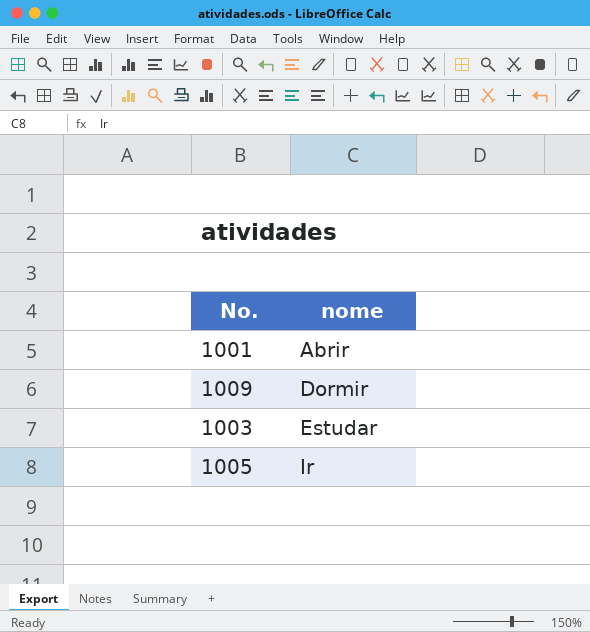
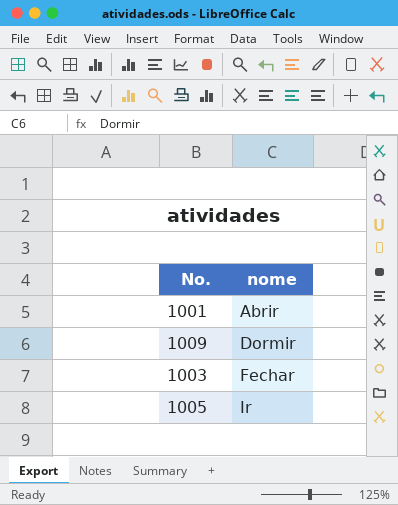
1003 | nome: Estudar -> Fechar

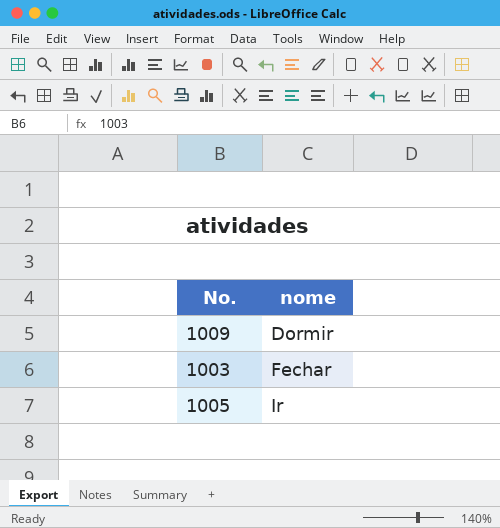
row 1001: Abrir -> none

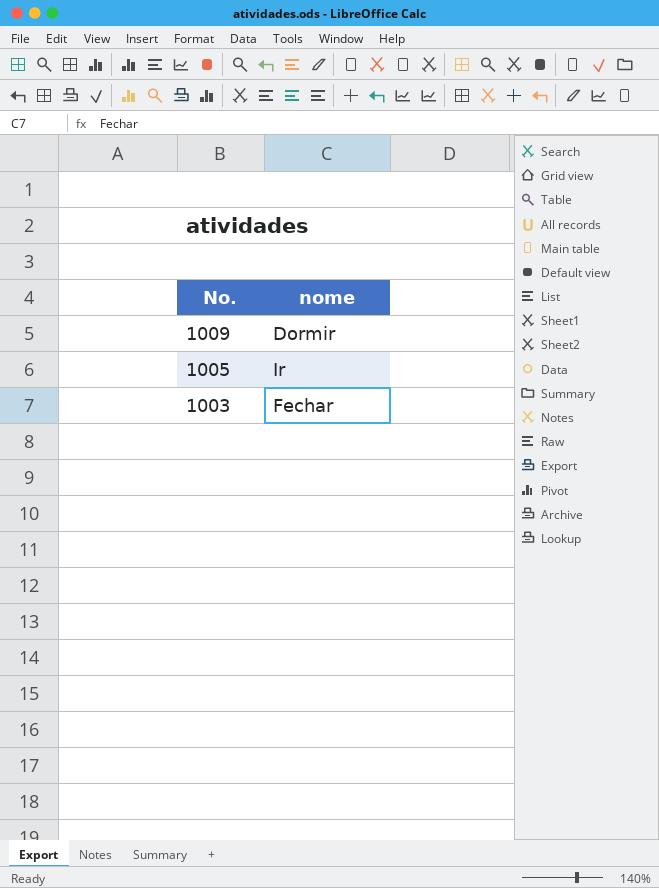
row order: nome ascending -> No. descending

